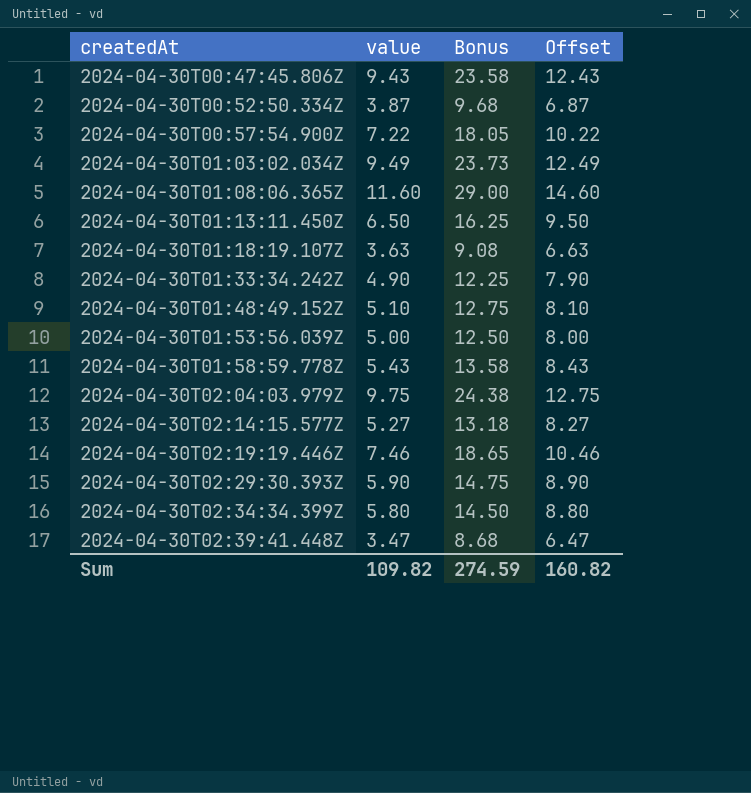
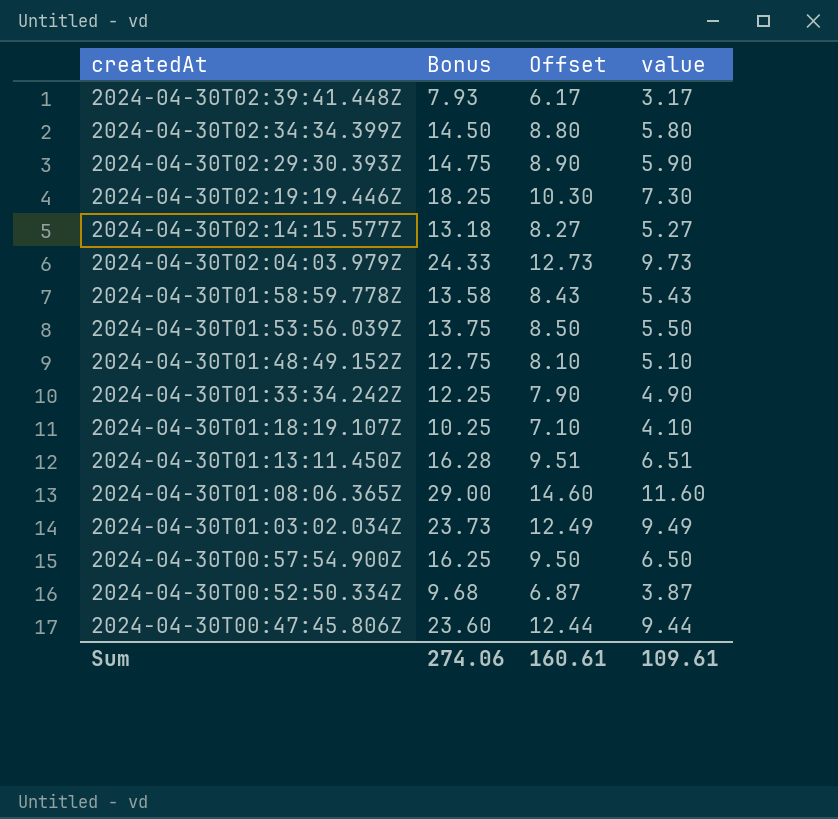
row order: createdAt ascending -> createdAt descending
column value | position: 2 -> 4
2024-04-30T02:39:41.448Z | Bonus: 8.68 -> 7.93
2024-04-30T02:39:41.448Z | Offset: 6.47 -> 6.17
2024-04-30T02:39:41.448Z | value: 3.47 -> 3.17
2024-04-30T02:19:19.446Z | Bonus: 18.65 -> 18.25
2024-04-30T02:19:19.446Z | Offset: 10.46 -> 10.30
2024-04-30T02:19:19.446Z | value: 7.46 -> 7.30
2024-04-30T02:04:03.979Z | Bonus: 24.38 -> 24.33
2024-04-30T02:04:03.979Z | Offset: 12.75 -> 12.73
2024-04-30T02:04:03.979Z | value: 9.75 -> 9.73
2024-04-30T01:53:56.039Z | Bonus: 12.50 -> 13.75
2024-04-30T01:53:56.039Z | Offset: 8.00 -> 8.50
2024-04-30T01:53:56.039Z | value: 5.00 -> 5.50
2024-04-30T01:18:19.107Z | Bonus: 9.08 -> 10.25
2024-04-30T01:18:19.107Z | Offset: 6.63 -> 7.10
2024-04-30T01:18:19.107Z | value: 3.63 -> 4.10
2024-04-30T01:13:11.450Z | Bonus: 16.25 -> 16.28
2024-04-30T01:13:11.450Z | Offset: 9.50 -> 9.51
2024-04-30T01:13:11.450Z | value: 6.50 -> 6.51
2024-04-30T00:57:54.900Z | Bonus: 18.05 -> 16.25
2024-04-30T00:57:54.900Z | Offset: 10.22 -> 9.50
2024-04-30T00:57:54.900Z | value: 7.22 -> 6.50
2024-04-30T00:47:45.806Z | Bonus: 23.58 -> 23.60
2024-04-30T00:47:45.806Z | Offset: 12.43 -> 12.44
2024-04-30T00:47:45.806Z | value: 9.43 -> 9.44
Sum | Bonus: 274.59 -> 274.06
Sum | Offset: 160.82 -> 160.61
Sum | value: 109.82 -> 109.61

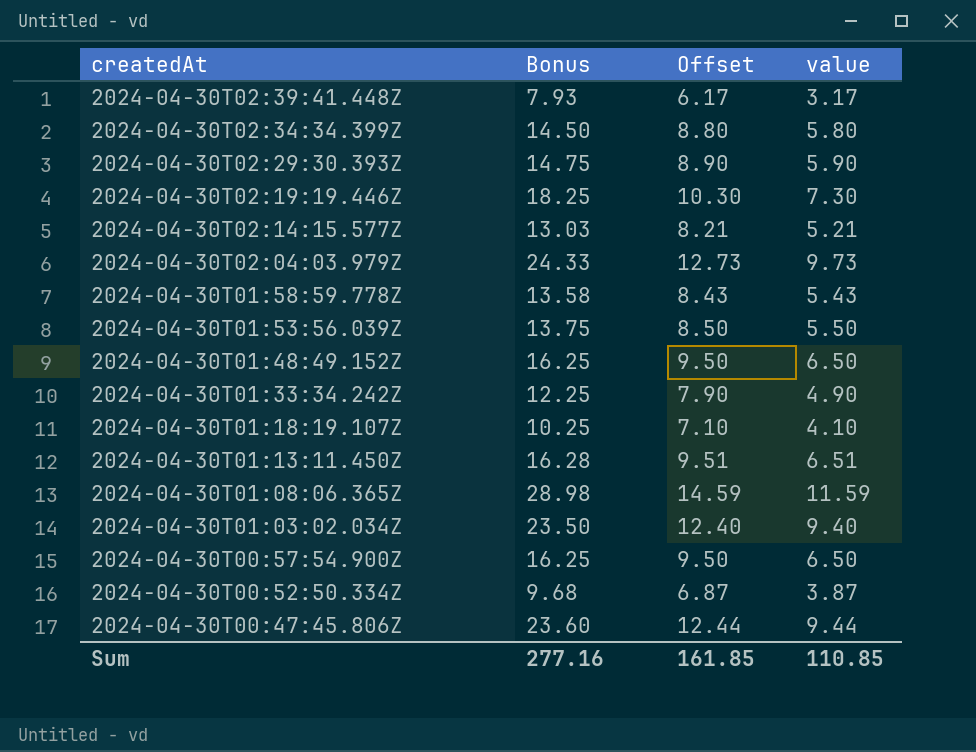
2024-04-30T02:14:15.577Z | Bonus: 13.18 -> 13.03
2024-04-30T02:14:15.577Z | Offset: 8.27 -> 8.21
2024-04-30T02:14:15.577Z | value: 5.27 -> 5.21
2024-04-30T01:48:49.152Z | Bonus: 12.75 -> 16.25
2024-04-30T01:48:49.152Z | Offset: 8.10 -> 9.50
2024-04-30T01:48:49.152Z | value: 5.10 -> 6.50
2024-04-30T01:08:06.365Z | Bonus: 29.00 -> 28.98
2024-04-30T01:08:06.365Z | Offset: 14.60 -> 14.59
2024-04-30T01:08:06.365Z | value: 11.60 -> 11.59
2024-04-30T01:03:02.034Z | Bonus: 23.73 -> 23.50
2024-04-30T01:03:02.034Z | Offset: 12.49 -> 12.40
2024-04-30T01:03:02.034Z | value: 9.49 -> 9.40
Sum | Bonus: 274.06 -> 277.16
Sum | Offset: 160.61 -> 161.85
Sum | value: 109.61 -> 110.85

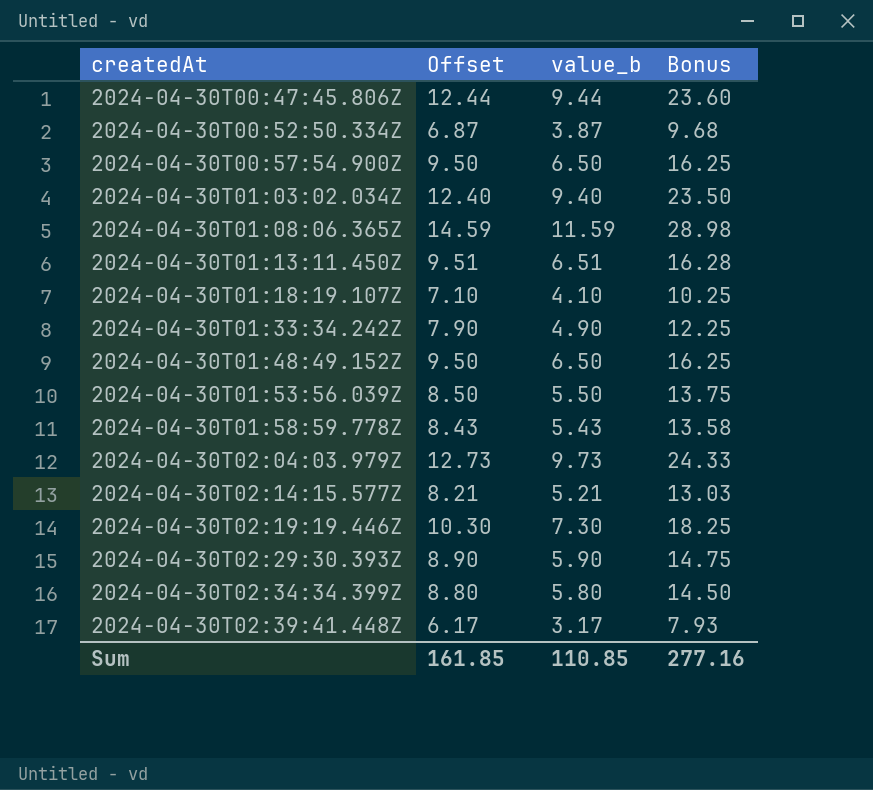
row order: createdAt descending -> createdAt ascending
column name: value -> value_b
column Bonus | position: 2 -> 4

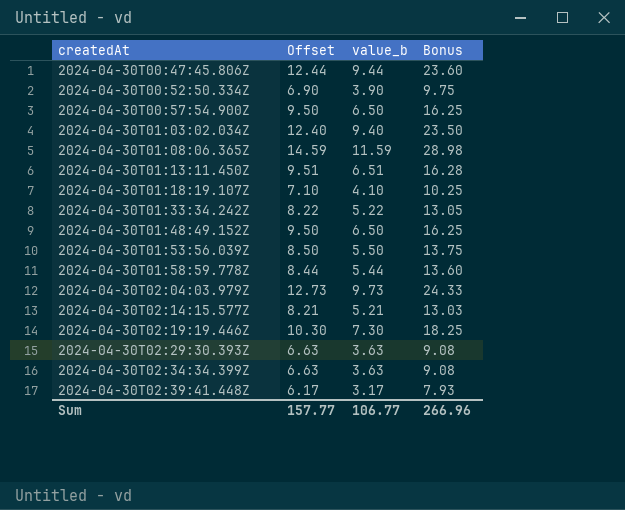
2024-04-30T00:52:50.334Z | Offset: 6.87 -> 6.90
2024-04-30T00:52:50.334Z | value_b: 3.87 -> 3.90
2024-04-30T00:52:50.334Z | Bonus: 9.68 -> 9.75
2024-04-30T01:33:34.242Z | Offset: 7.90 -> 8.22
2024-04-30T01:33:34.242Z | value_b: 4.90 -> 5.22
2024-04-30T01:33:34.242Z | Bonus: 12.25 -> 13.05
2024-04-30T01:58:59.778Z | Offset: 8.43 -> 8.44
2024-04-30T01:58:59.778Z | value_b: 5.43 -> 5.44
2024-04-30T01:58:59.778Z | Bonus: 13.58 -> 13.60
2024-04-30T02:29:30.393Z | Offset: 8.90 -> 6.63
2024-04-30T02:29:30.393Z | value_b: 5.90 -> 3.63
2024-04-30T02:29:30.393Z | Bonus: 14.75 -> 9.08
2024-04-30T02:34:34.399Z | Offset: 8.80 -> 6.63
2024-04-30T02:34:34.399Z | value_b: 5.80 -> 3.63
2024-04-30T02:34:34.399Z | Bonus: 14.50 -> 9.08
Sum | Offset: 161.85 -> 157.77
Sum | value_b: 110.85 -> 106.77
Sum | Bonus: 277.16 -> 266.96

